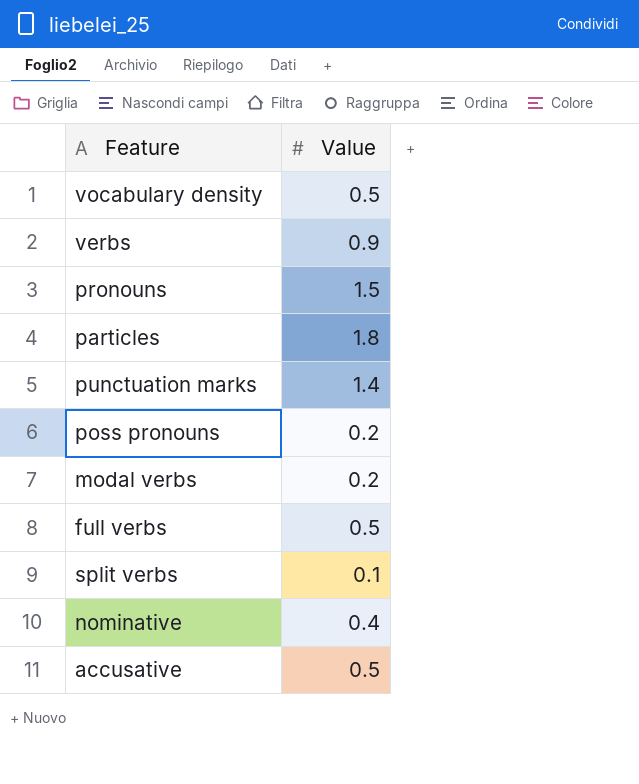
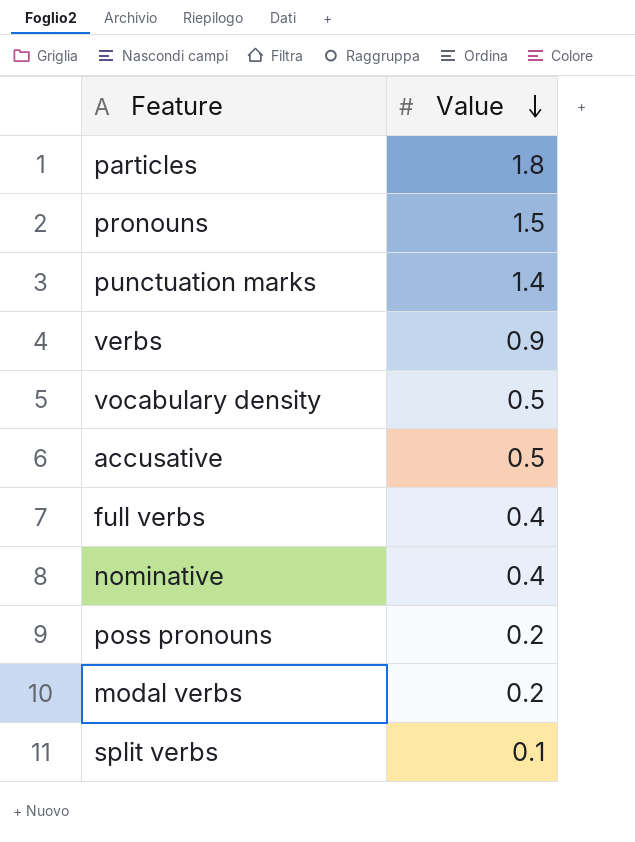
row order: none -> Value descending
full verbs | Value: 0.5 -> 0.4

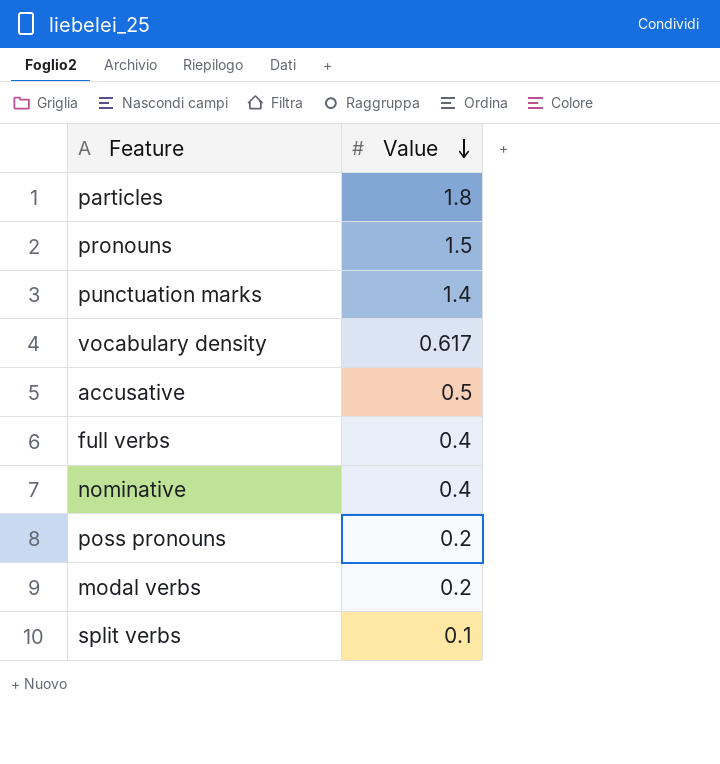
row verbs: 0.9 -> none
vocabulary density | Value: 0.5 -> 0.617

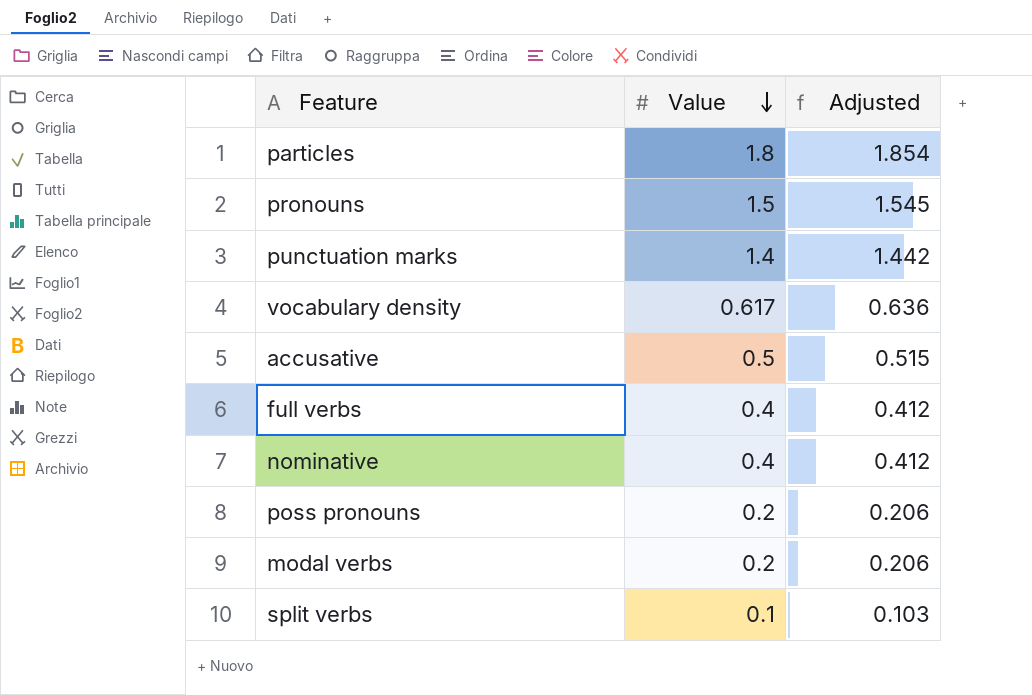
column Adjusted | formula: none -> [Value] * 1.03

